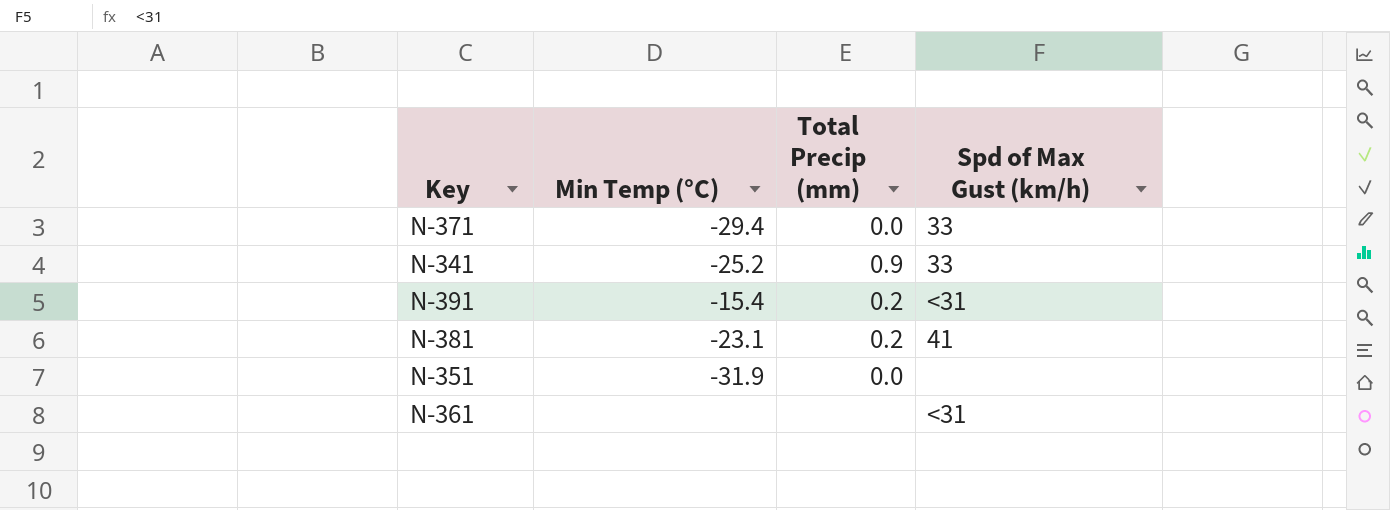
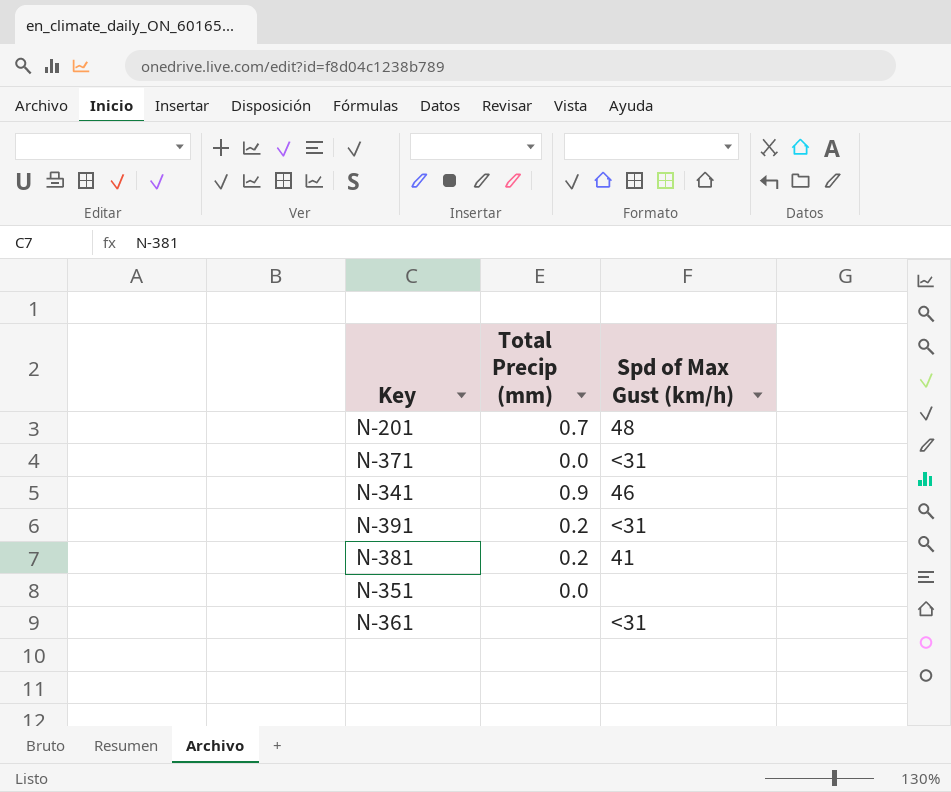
column Min Temp (°C) | position: 2 -> none
row N-201: none -> 0.7 | 48
N-371 | Spd of Max Gust (km/h): 33 -> <31
N-341 | Spd of Max Gust (km/h): 33 -> 46

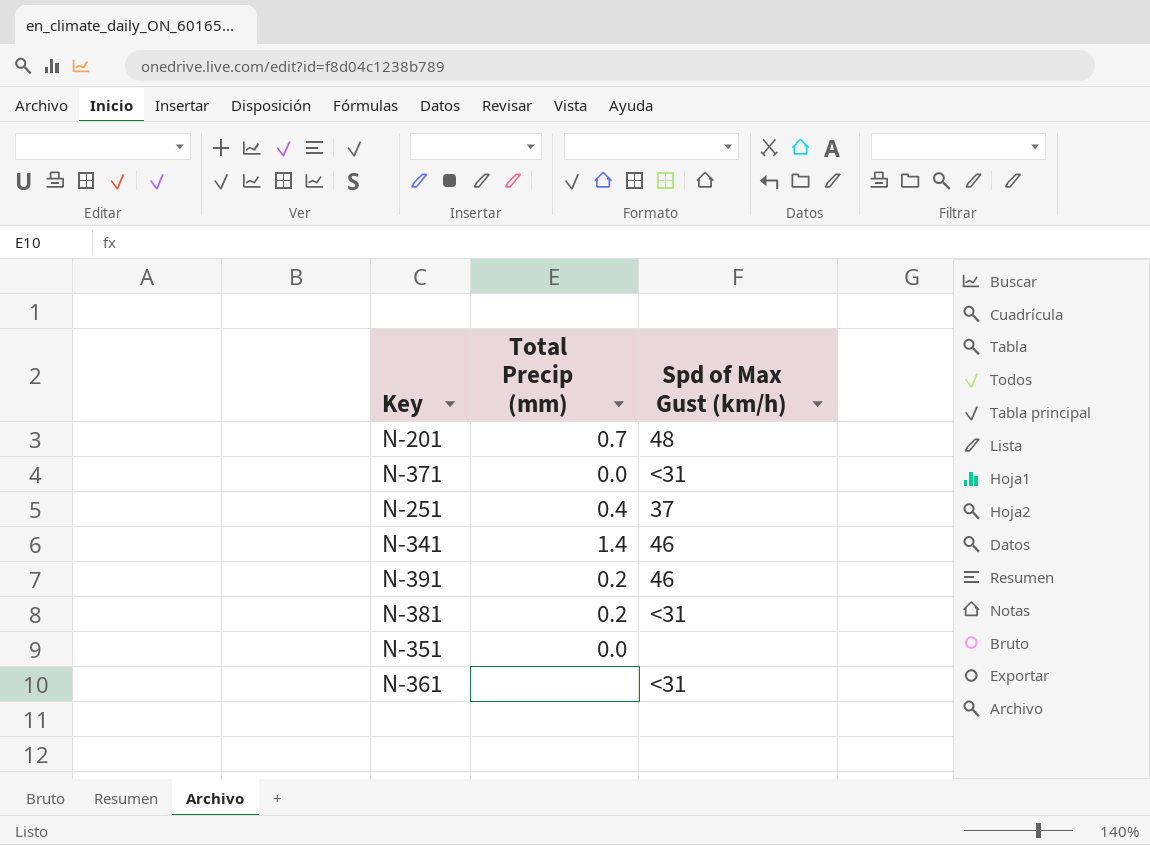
row N-251: none -> 0.4 | 37
N-341 | Total Precip (mm): 0.9 -> 1.4
N-391 | Spd of Max Gust (km/h): <31 -> 46
N-381 | Spd of Max Gust (km/h): 41 -> <31

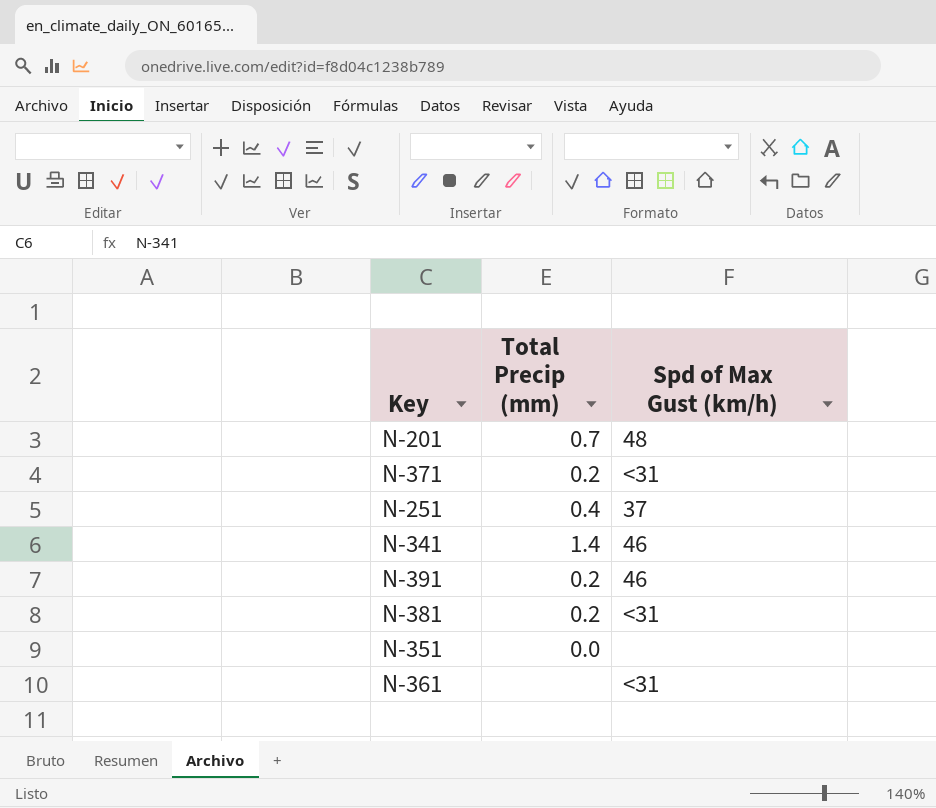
N-371 | Total Precip (mm): 0.0 -> 0.2

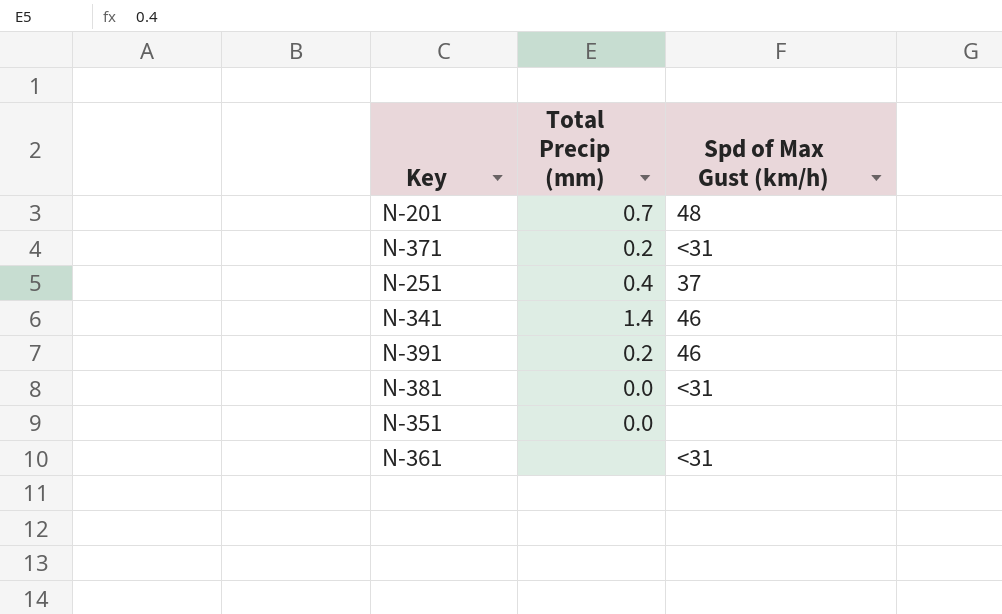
N-381 | Total Precip (mm): 0.2 -> 0.0

